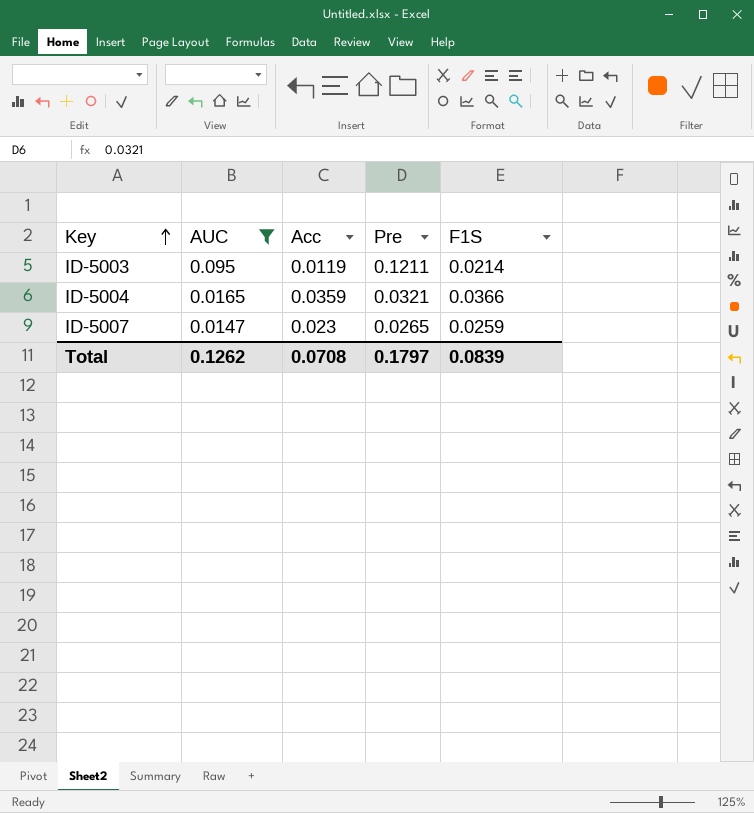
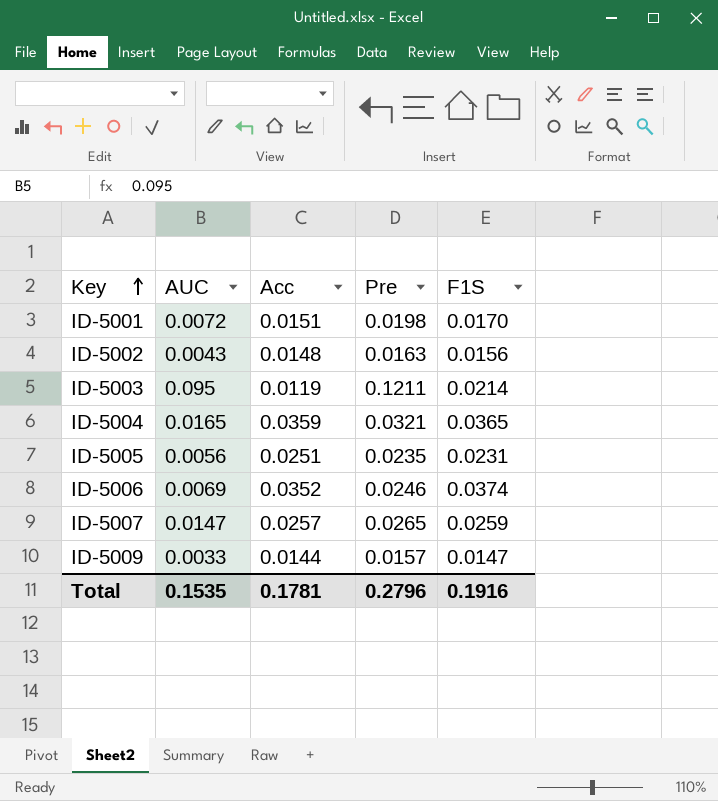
filter: AUC >= 0.0147 -> none
ID-5004 | F1S: 0.0366 -> 0.0365
ID-5007 | Acc: 0.023 -> 0.0257
Total | AUC: 0.1262 -> 0.1535
Total | Acc: 0.0708 -> 0.1781
Total | Pre: 0.1797 -> 0.2796
Total | F1S: 0.0839 -> 0.1916

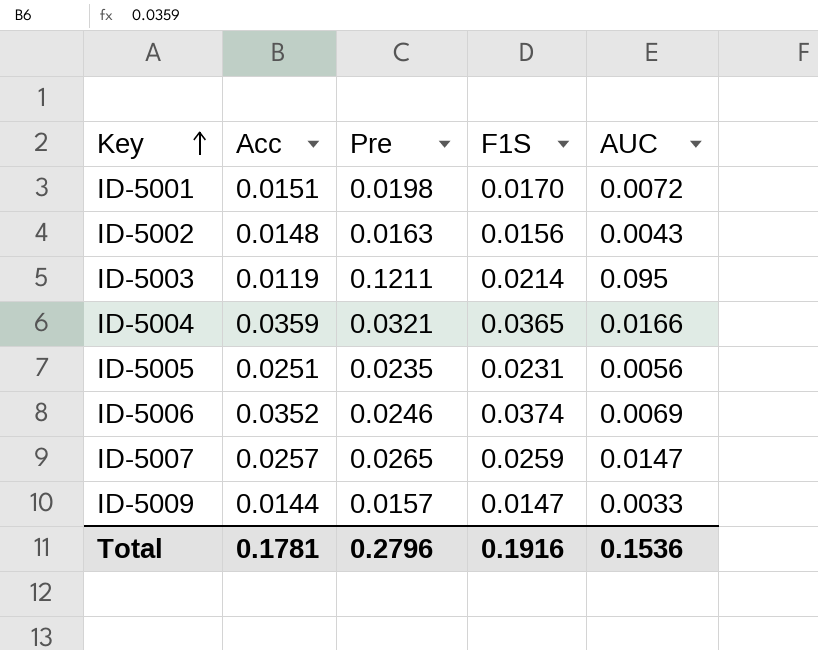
column AUC | position: 2 -> 5
ID-5004 | AUC: 0.0165 -> 0.0166
Total | AUC: 0.1535 -> 0.1536

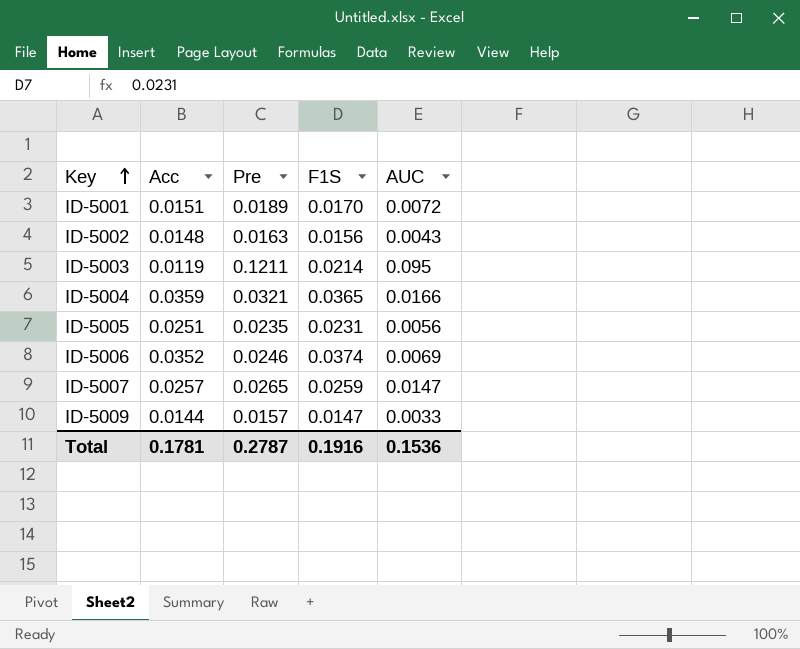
ID-5001 | Pre: 0.0198 -> 0.0189
Total | Pre: 0.2796 -> 0.2787

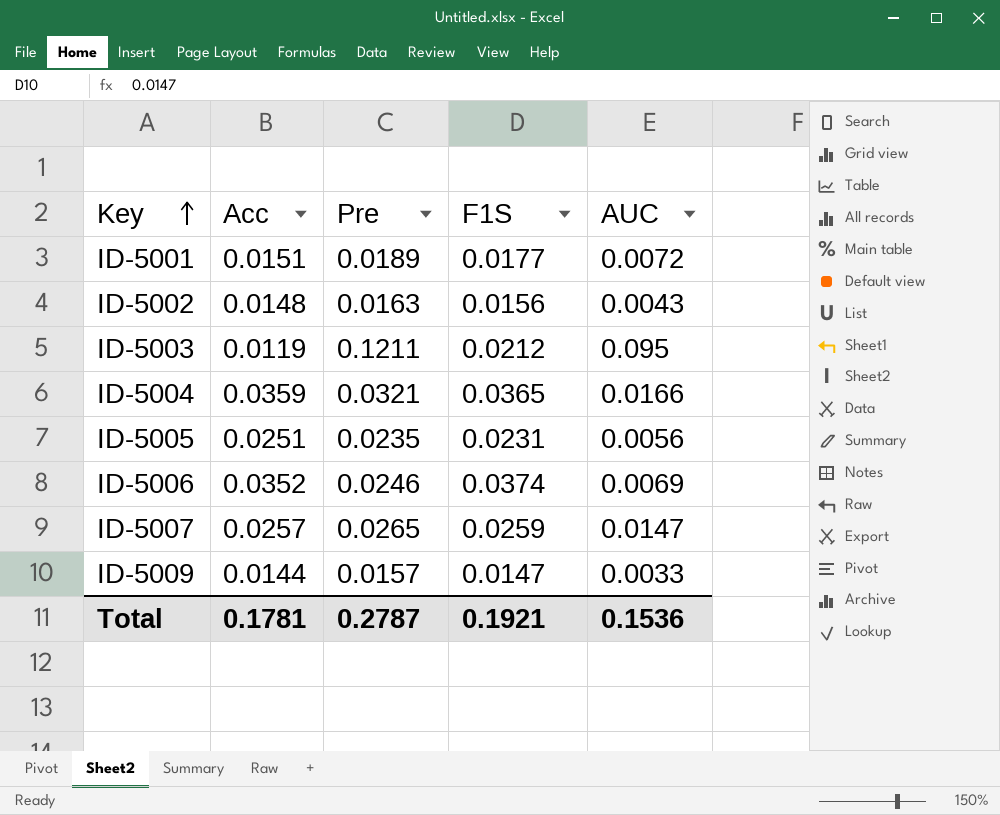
ID-5001 | F1S: 0.0170 -> 0.0177
ID-5003 | F1S: 0.0214 -> 0.0212
Total | F1S: 0.1916 -> 0.1921

